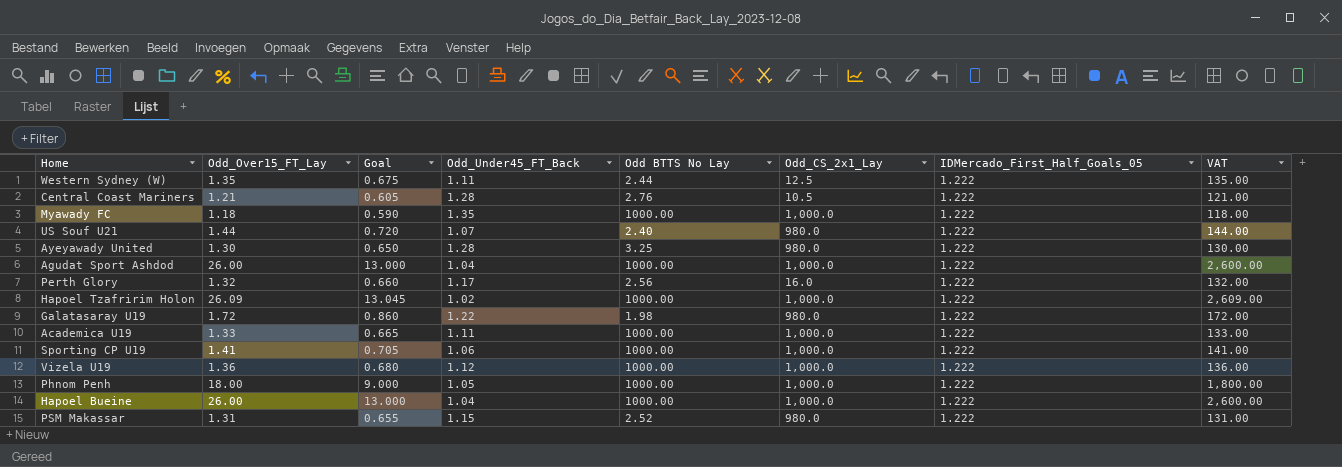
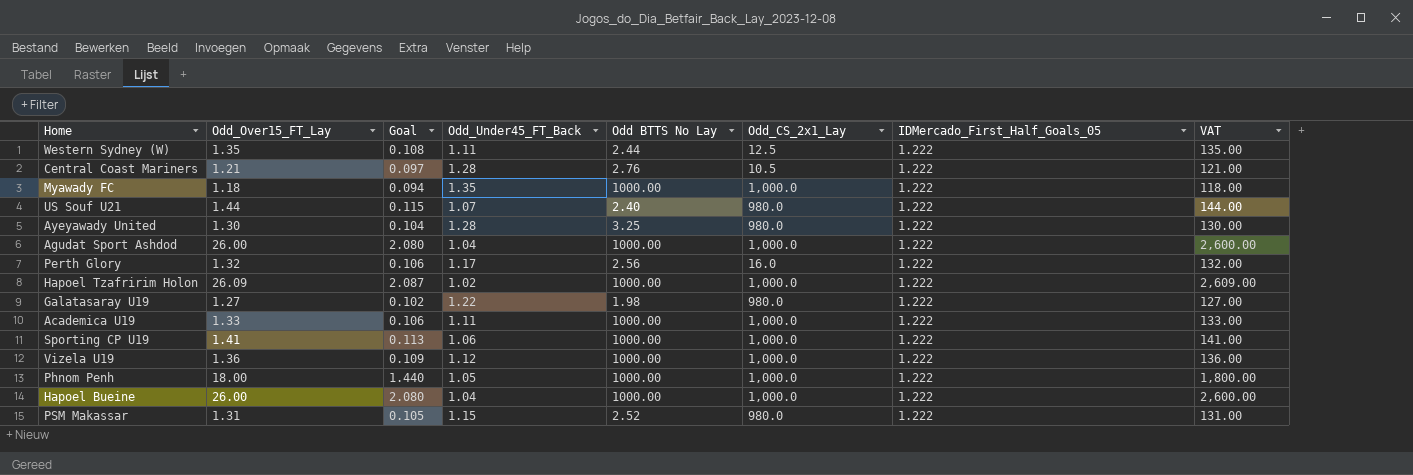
column Goal | formula: [Odd_Over15_FT_Lay] * 0.5 -> [Odd_Over15_FT_Lay] * 0.08
Galatasaray U19 | Odd_Over15_FT_Lay: 1.72 -> 1.27
Galatasaray U19 | VAT: 172.00 -> 127.00

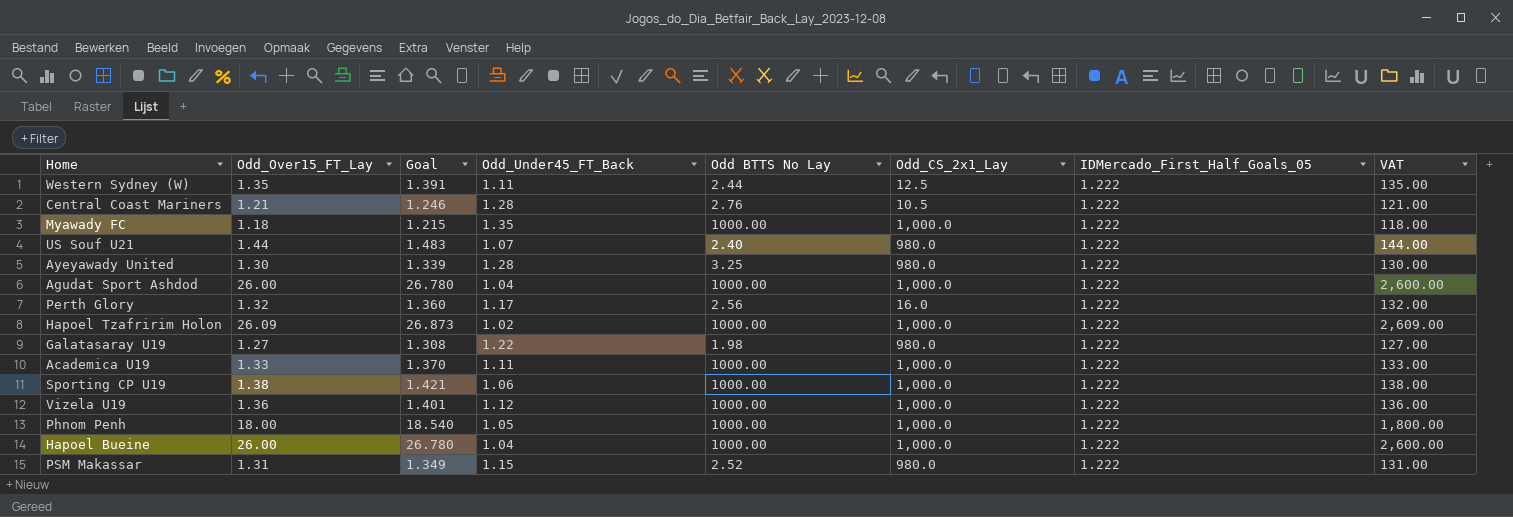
column Goal | formula: [Odd_Over15_FT_Lay] * 0.08 -> [Odd_Over15_FT_Lay] * 1.03
Sporting CP U19 | Odd_Over15_FT_Lay: 1.41 -> 1.38
Sporting CP U19 | VAT: 141.00 -> 138.00

